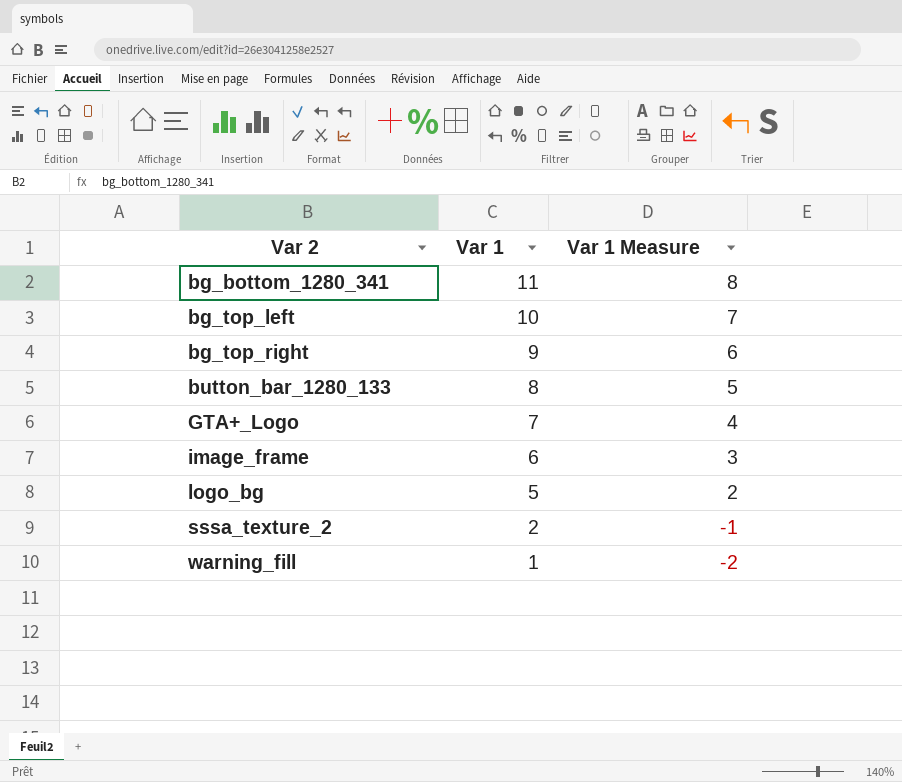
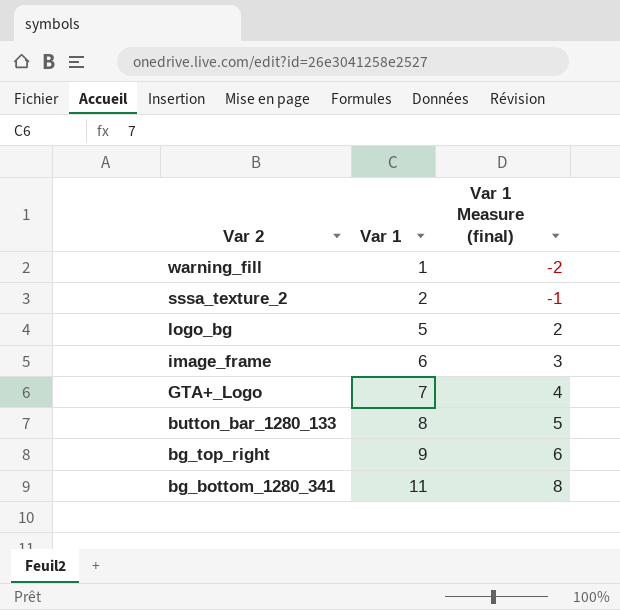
row order: Var 2 ascending -> Var 2 descending
column name: Var 1 Measure -> Var 1 Measure (final)
row bg_top_left: 10 | 7 -> none

